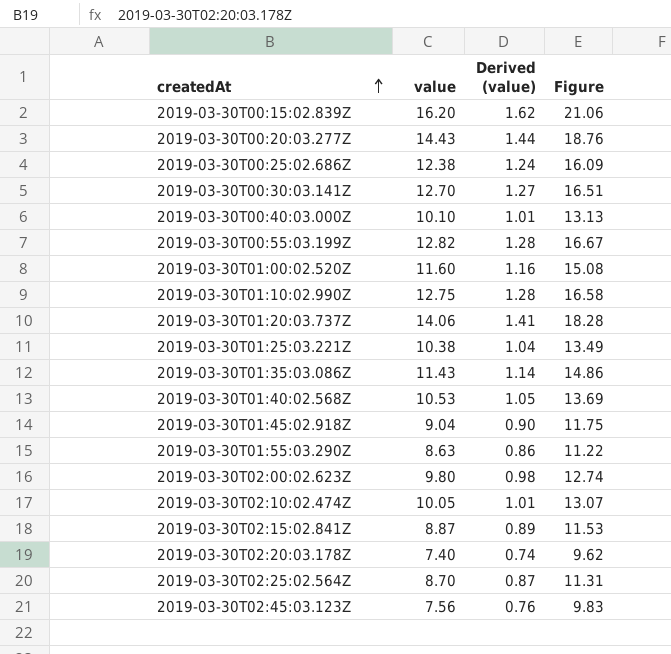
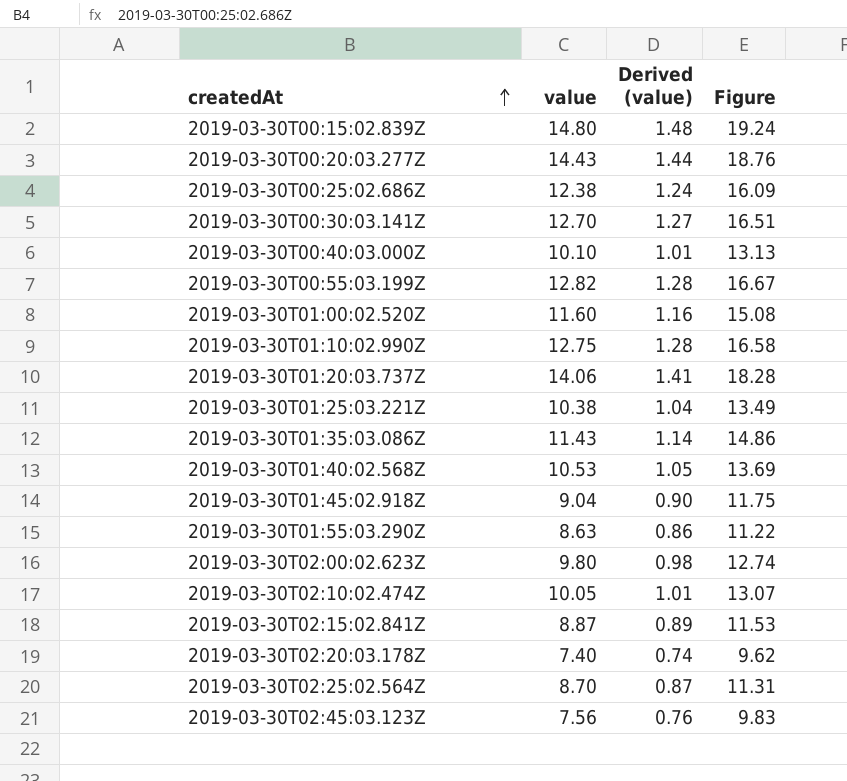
2019-03-30T00:15:02.839Z | value: 16.20 -> 14.80
2019-03-30T00:15:02.839Z | Derived (value): 1.62 -> 1.48
2019-03-30T00:15:02.839Z | Figure: 21.06 -> 19.24

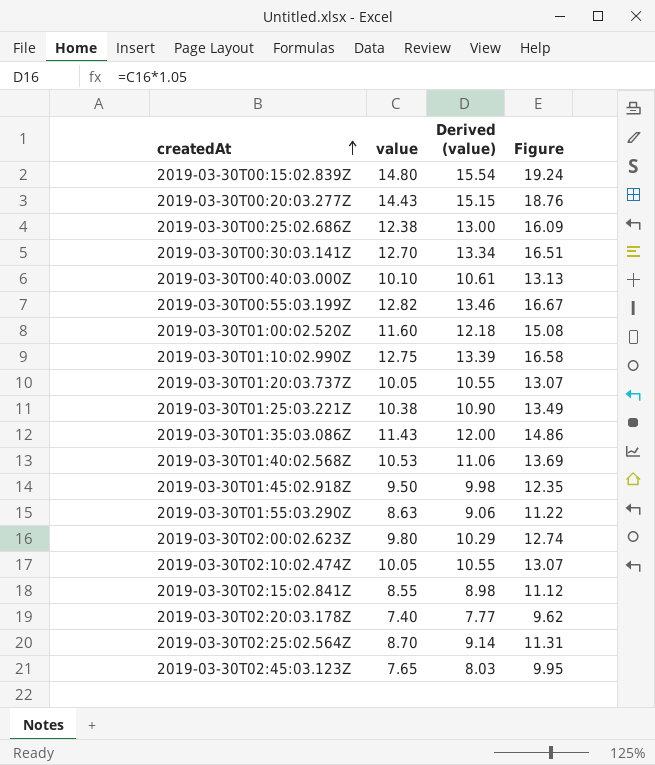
column Derived (value) | formula: [value] * 0.1 -> [value] * 1.05
2019-03-30T01:20:03.737Z | value: 14.06 -> 10.05
2019-03-30T01:20:03.737Z | Figure: 18.28 -> 13.07
2019-03-30T01:45:02.918Z | value: 9.04 -> 9.50
2019-03-30T01:45:02.918Z | Figure: 11.75 -> 12.35
2019-03-30T02:15:02.841Z | value: 8.87 -> 8.55
2019-03-30T02:15:02.841Z | Figure: 11.53 -> 11.12
2019-03-30T02:45:03.123Z | value: 7.56 -> 7.65
2019-03-30T02:45:03.123Z | Figure: 9.83 -> 9.95

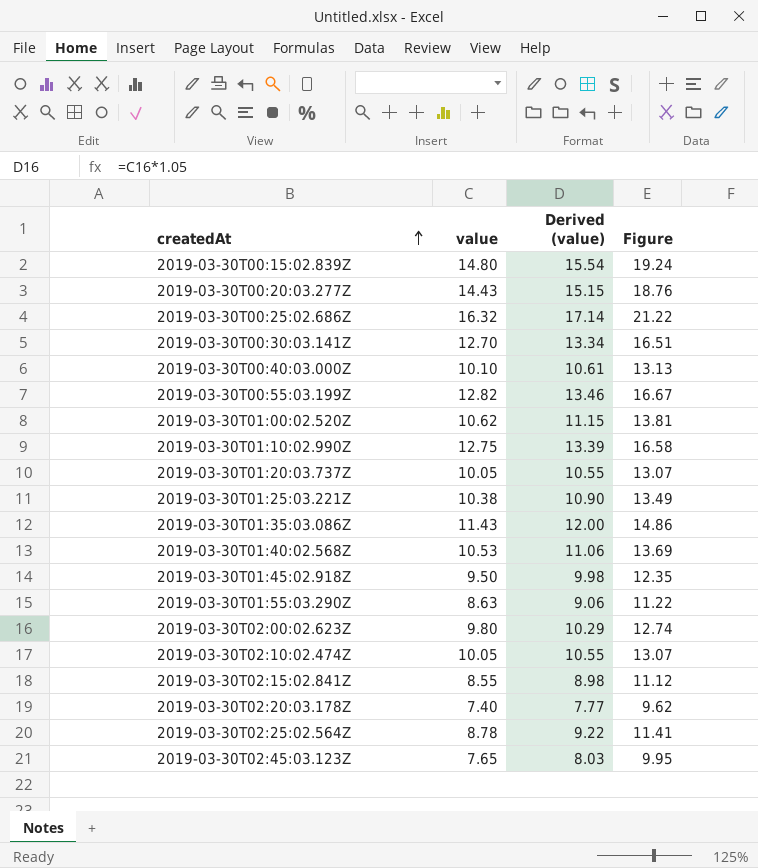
2019-03-30T00:25:02.686Z | value: 12.38 -> 16.32
2019-03-30T00:25:02.686Z | Derived (value): 13.00 -> 17.14
2019-03-30T00:25:02.686Z | Figure: 16.09 -> 21.22
2019-03-30T01:00:02.520Z | value: 11.60 -> 10.62
2019-03-30T01:00:02.520Z | Derived (value): 12.18 -> 11.15
2019-03-30T01:00:02.520Z | Figure: 15.08 -> 13.81
2019-03-30T02:25:02.564Z | value: 8.70 -> 8.78
2019-03-30T02:25:02.564Z | Derived (value): 9.14 -> 9.22
2019-03-30T02:25:02.564Z | Figure: 11.31 -> 11.41

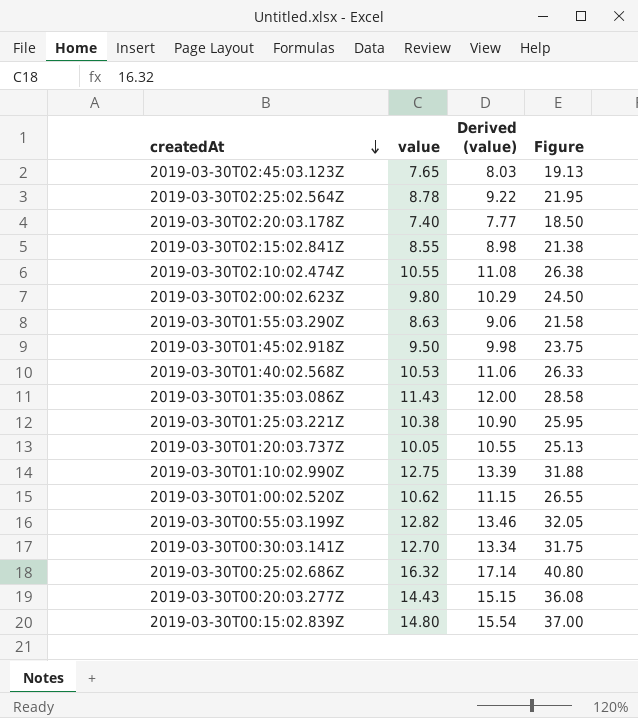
row order: createdAt ascending -> createdAt descending
column Figure | formula: [value] * 1.3 -> [value] * 2.5
row 2019-03-30T00:40:03.000Z: 10.10 | 10.61 | 13.13 -> none
2019-03-30T02:10:02.474Z | value: 10.05 -> 10.55
2019-03-30T02:10:02.474Z | Derived (value): 10.55 -> 11.08

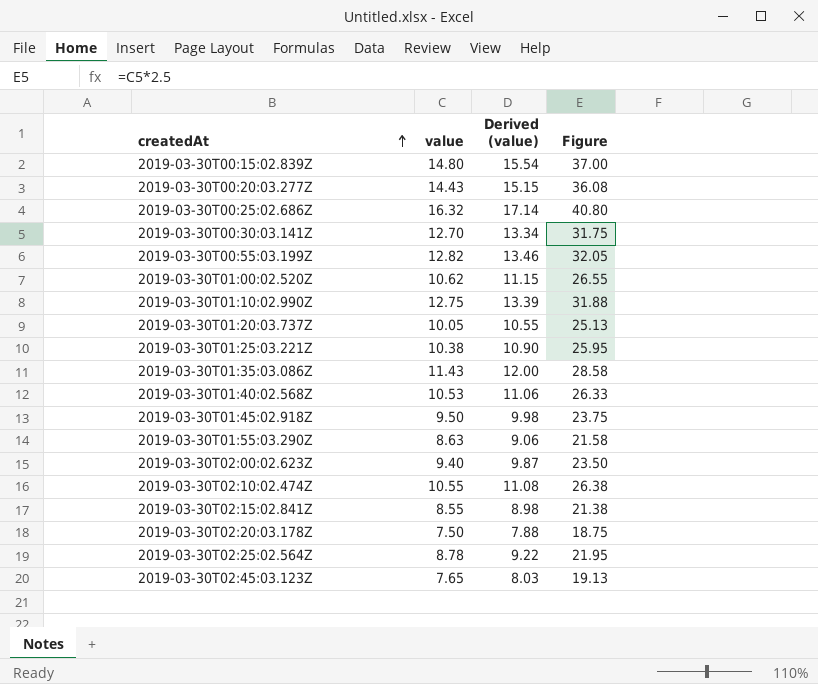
row order: createdAt descending -> createdAt ascending
2019-03-30T02:00:02.623Z | value: 9.80 -> 9.40
2019-03-30T02:00:02.623Z | Derived (value): 10.29 -> 9.87
2019-03-30T02:00:02.623Z | Figure: 24.50 -> 23.50
2019-03-30T02:20:03.178Z | value: 7.40 -> 7.50
2019-03-30T02:20:03.178Z | Derived (value): 7.77 -> 7.88
2019-03-30T02:20:03.178Z | Figure: 18.50 -> 18.75

